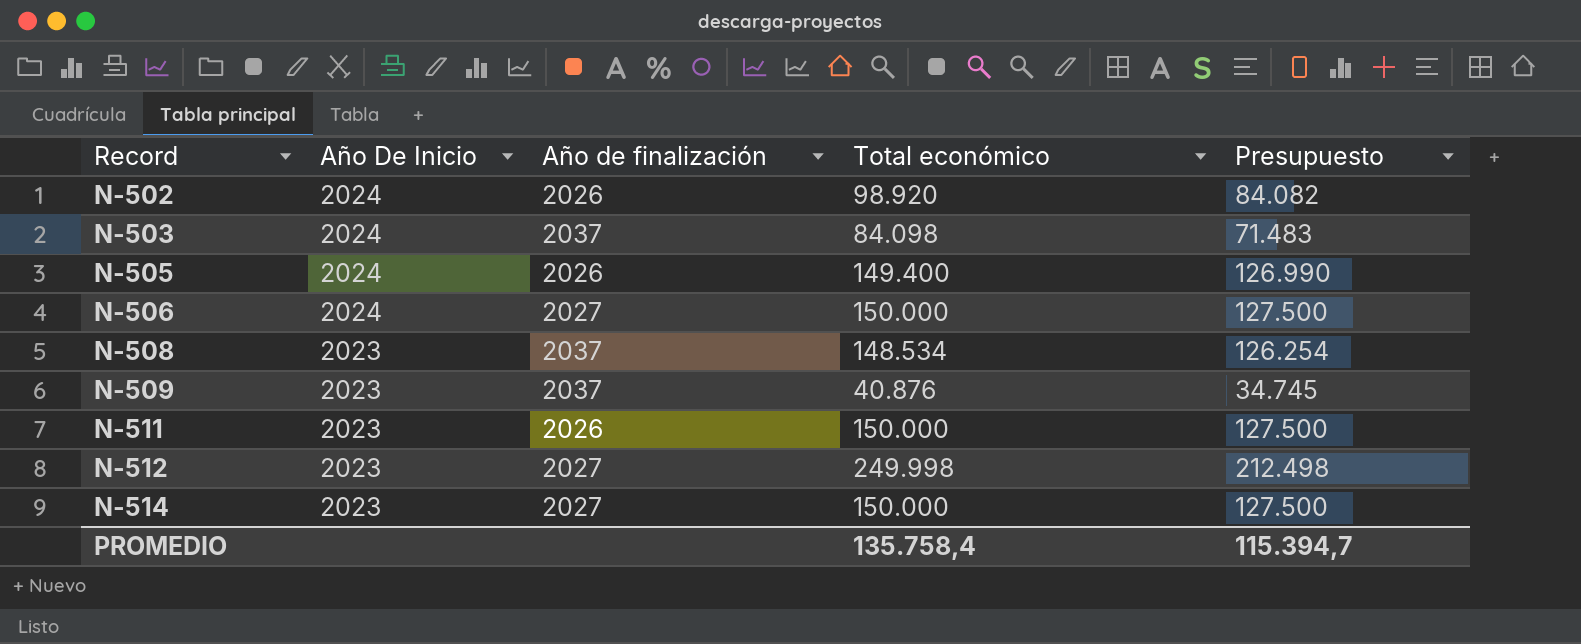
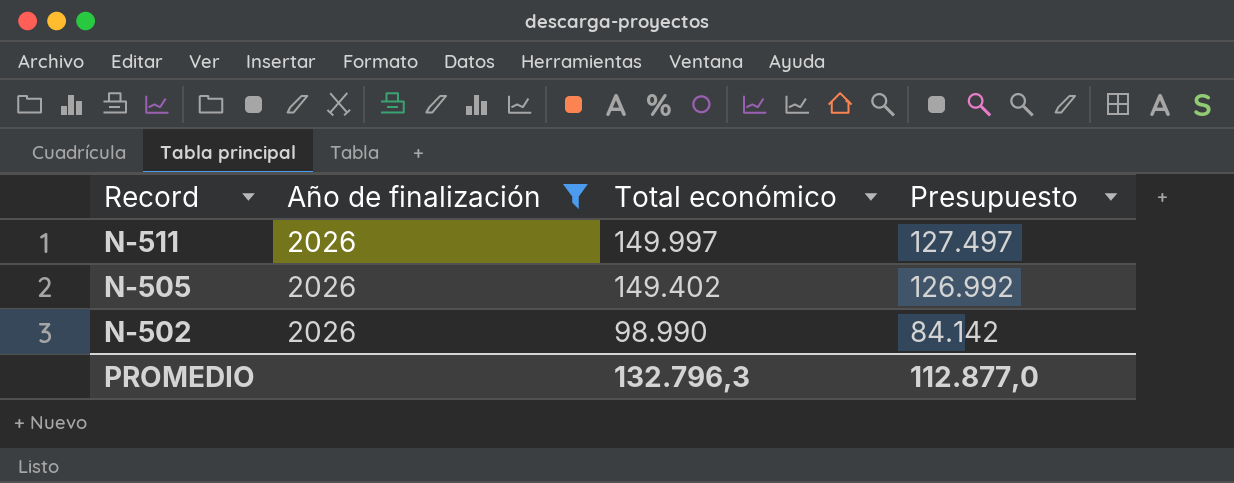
filter: none -> Año de finalización = 2026
row order: Record ascending -> Record descending
column Año De Inicio | position: 2 -> none
N-511 | Total económico: 150.000 -> 149.997
N-511 | Presupuesto: 127.500 -> 127.497
N-505 | Total económico: 149.400 -> 149.402
N-505 | Presupuesto: 126.990 -> 126.992
N-502 | Total económico: 98.920 -> 98.990
N-502 | Presupuesto: 84.082 -> 84.142
PROMEDIO | Total económico: 135.758,4 -> 132.796,3
PROMEDIO | Presupuesto: 115.394,7 -> 112.877,0

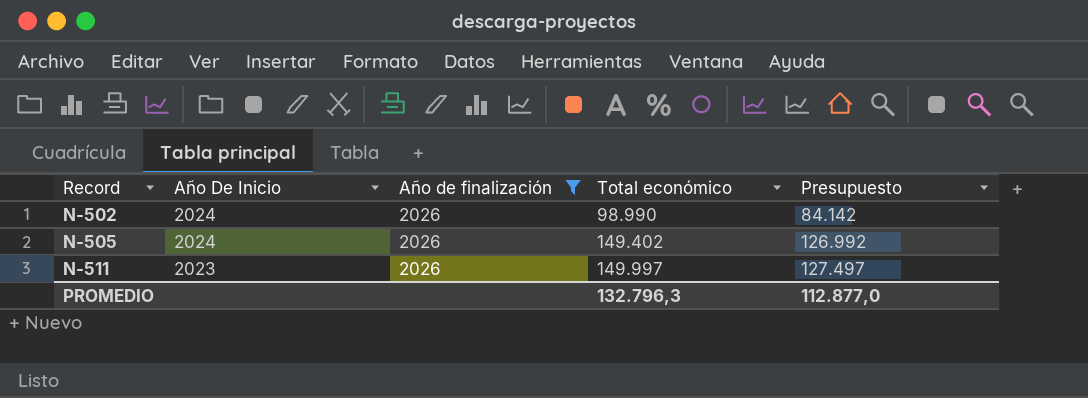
row order: Record descending -> Record ascending
column Año De Inicio | position: none -> 2

